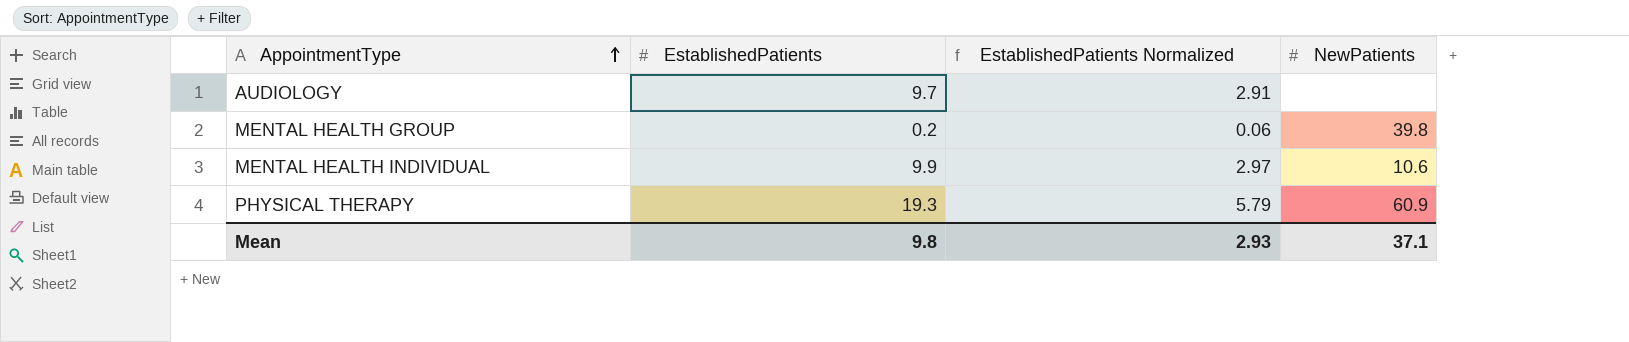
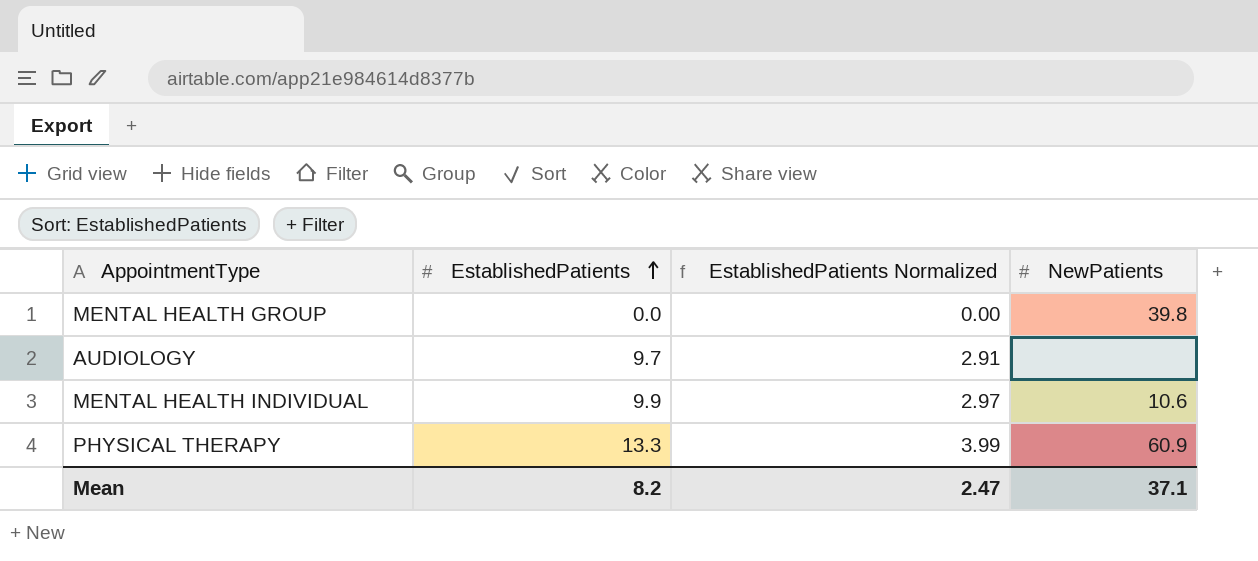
row order: AppointmentType ascending -> EstablishedPatients ascending
MENTAL HEALTH GROUP | EstablishedPatients: 0.2 -> 0.0
MENTAL HEALTH GROUP | EstablishedPatients Normalized: 0.06 -> 0.00
PHYSICAL THERAPY | EstablishedPatients: 19.3 -> 13.3
PHYSICAL THERAPY | EstablishedPatients Normalized: 5.79 -> 3.99
Mean | EstablishedPatients: 9.8 -> 8.2
Mean | EstablishedPatients Normalized: 2.93 -> 2.47

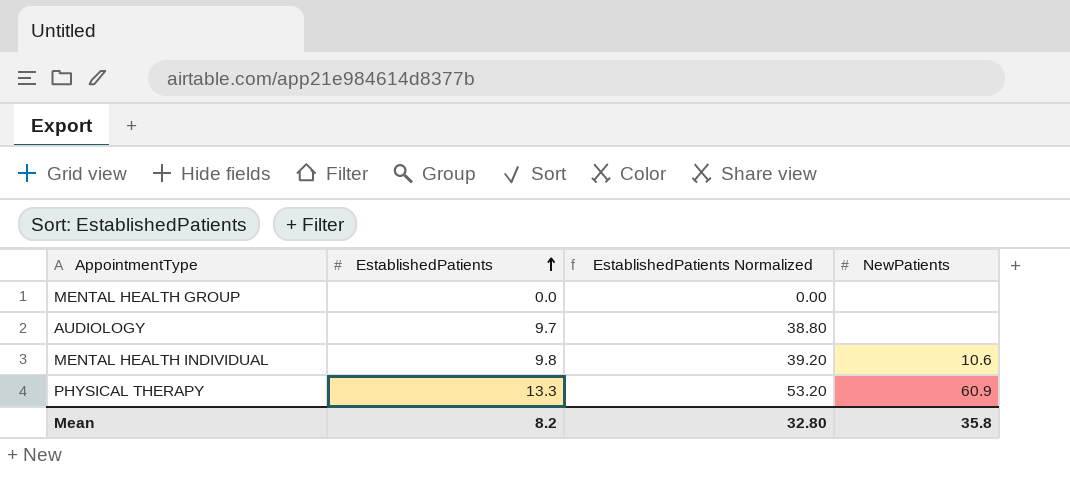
column EstablishedPatients Normalized | formula: [EstablishedPatients] * 0.3 -> [EstablishedPatients] * 4
MENTAL HEALTH GROUP | NewPatients: 39.8 -> none
MENTAL HEALTH INDIVIDUAL | EstablishedPatients: 9.9 -> 9.8
Mean | EstablishedPatients Normalized: 2.47 -> 32.80
Mean | NewPatients: 37.1 -> 35.8

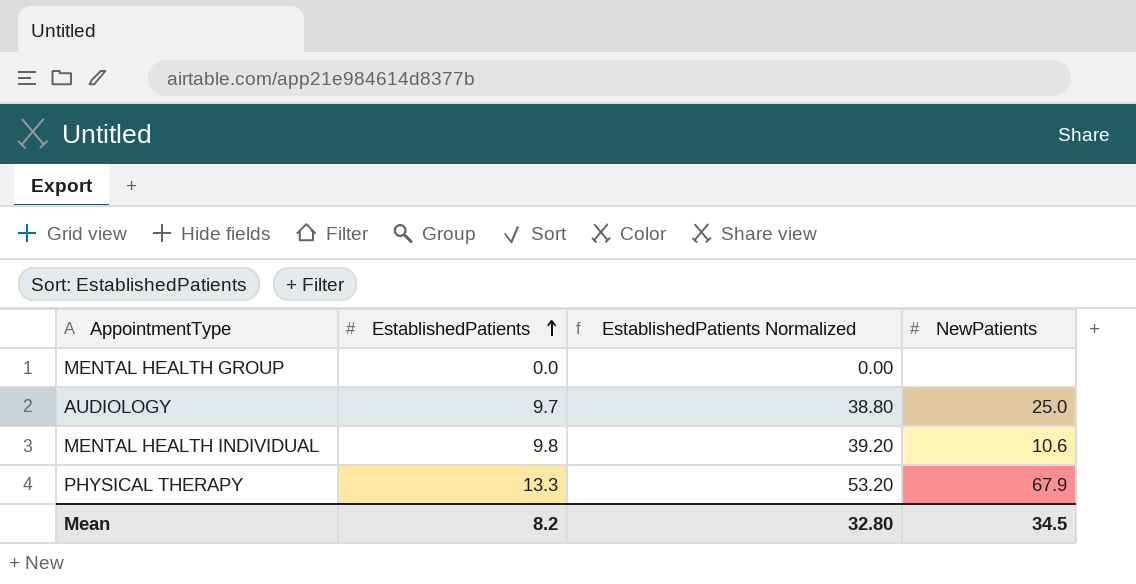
AUDIOLOGY | NewPatients: none -> 25.0
PHYSICAL THERAPY | NewPatients: 60.9 -> 67.9
Mean | NewPatients: 35.8 -> 34.5

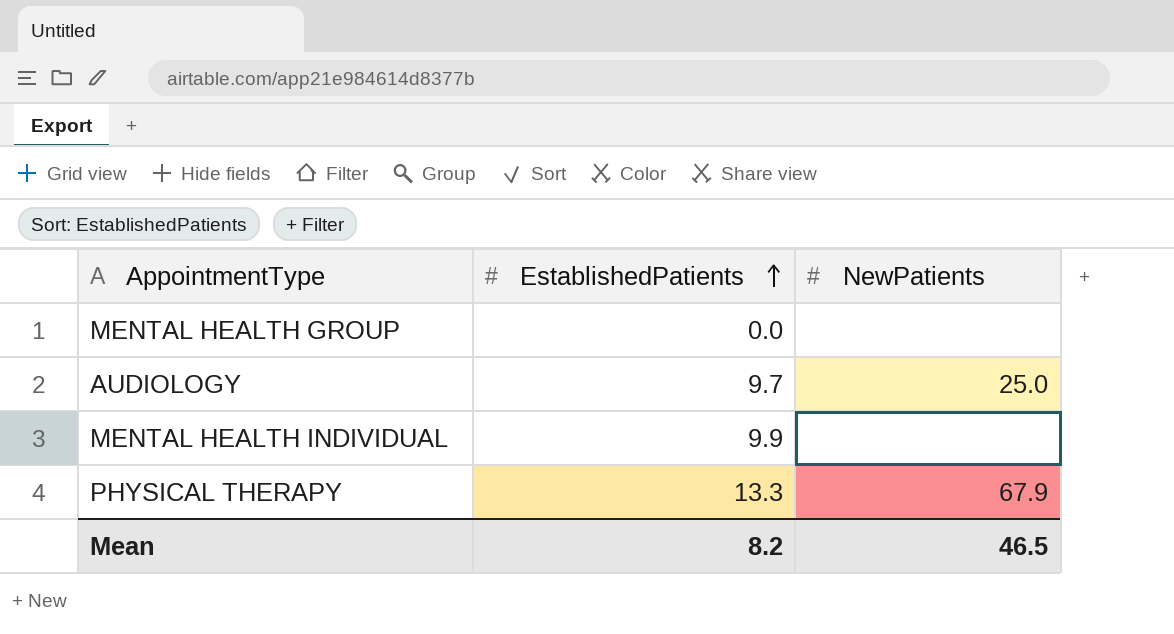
column EstablishedPatients Normalized | formula: [EstablishedPatients] * 4 -> none
MENTAL HEALTH INDIVIDUAL | EstablishedPatients: 9.8 -> 9.9
MENTAL HEALTH INDIVIDUAL | NewPatients: 10.6 -> none
Mean | NewPatients: 34.5 -> 46.5

